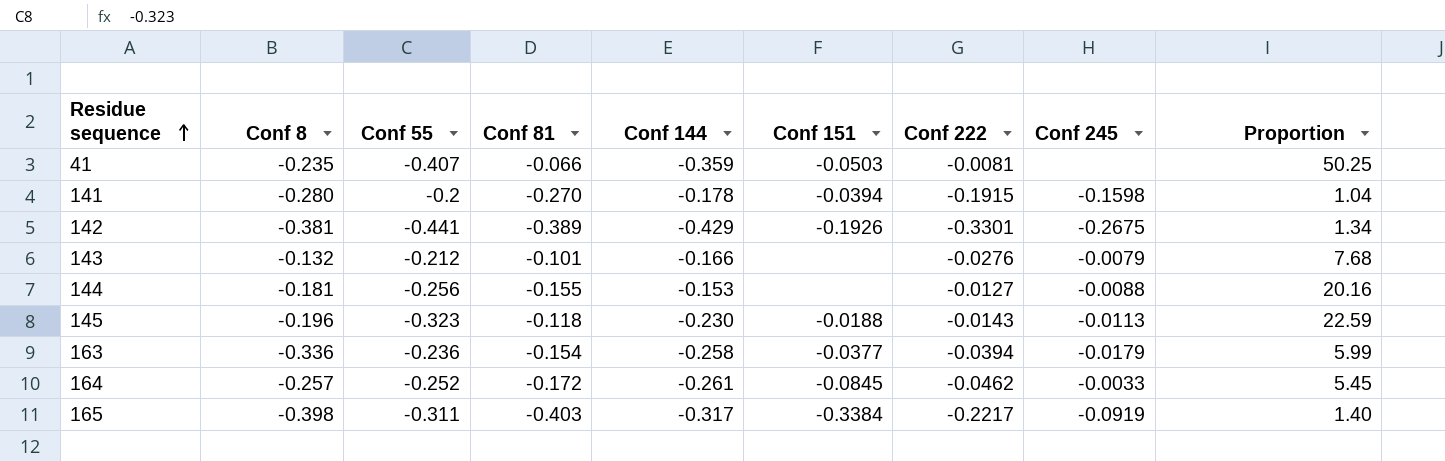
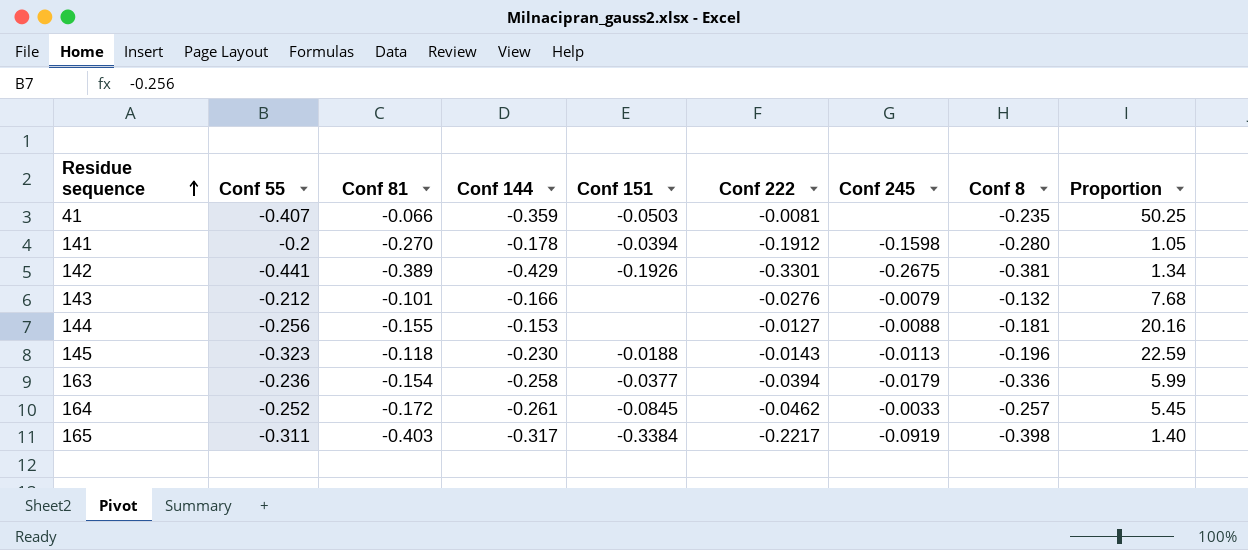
column Conf 8 | position: 2 -> 8
141 | Conf 222: -0.1915 -> -0.1912
141 | Proportion: 1.04 -> 1.05

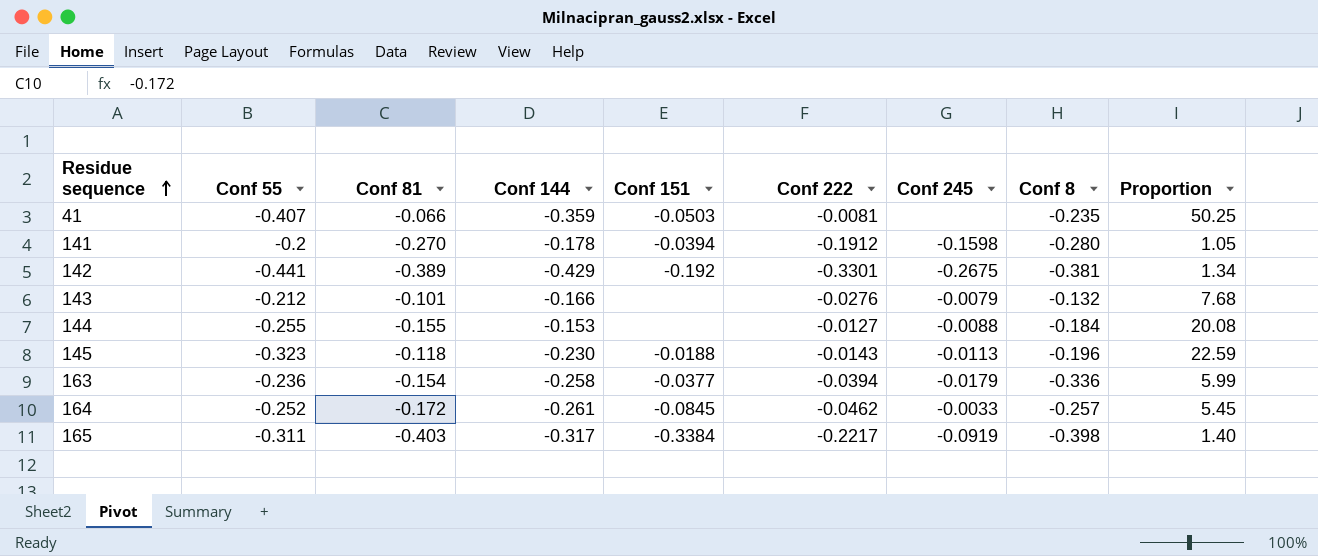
142 | Conf 151: -0.1926 -> -0.192
144 | Conf 55: -0.256 -> -0.255
144 | Conf 8: -0.181 -> -0.184
144 | Proportion: 20.16 -> 20.08

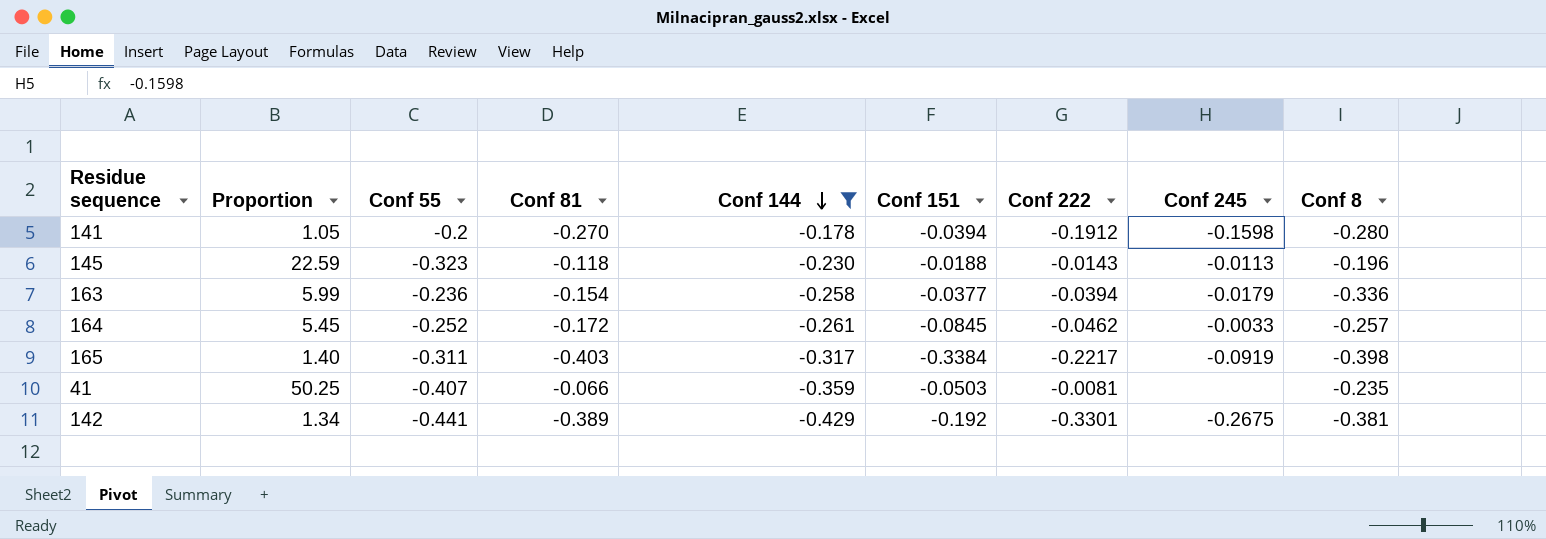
filter: none -> Conf 144 <= -0.178
row order: Residue sequence ascending -> Conf 144 descending
column Proportion | position: 9 -> 2

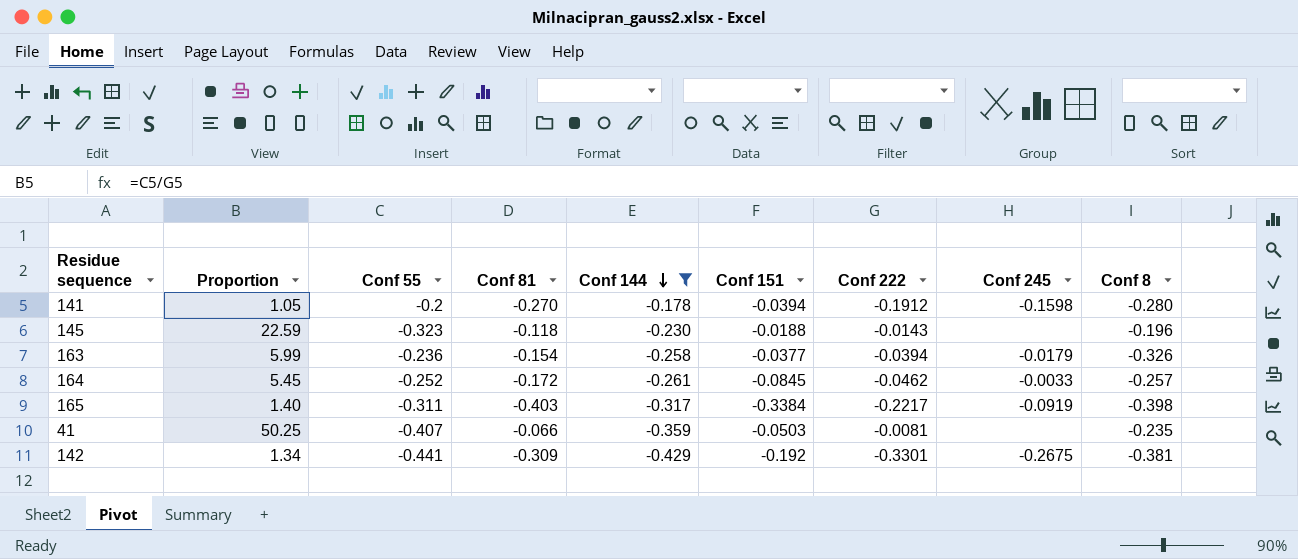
145 | Conf 245: -0.0113 -> none
163 | Conf 8: -0.336 -> -0.326
142 | Conf 81: -0.389 -> -0.309

